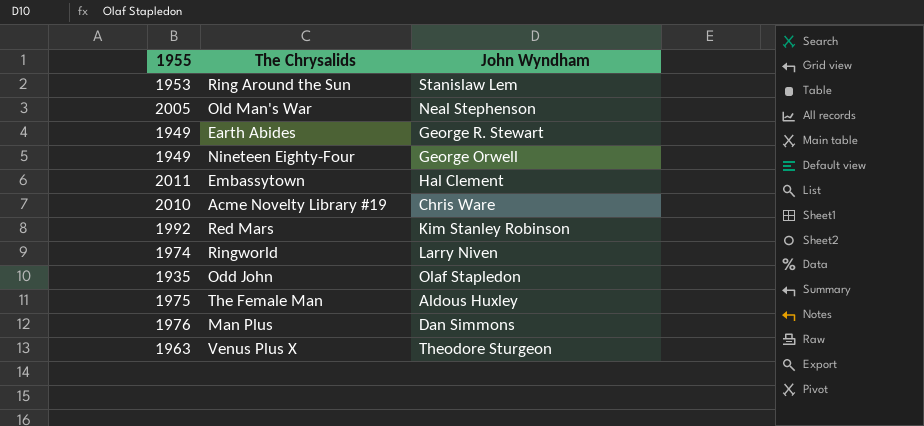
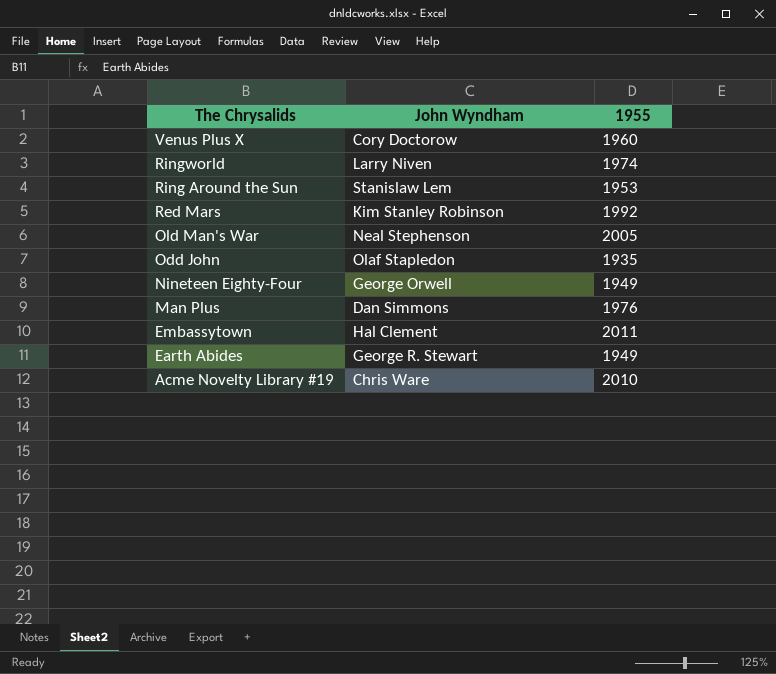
row order: none -> The Chrysalids descending
column 1955 | position: 1 -> 3
row The Female Man: 1975 | Aldous Huxley -> none
Venus Plus X | John Wyndham: Theodore Sturgeon -> Cory Doctorow
Venus Plus X | 1955: 1963 -> 1960

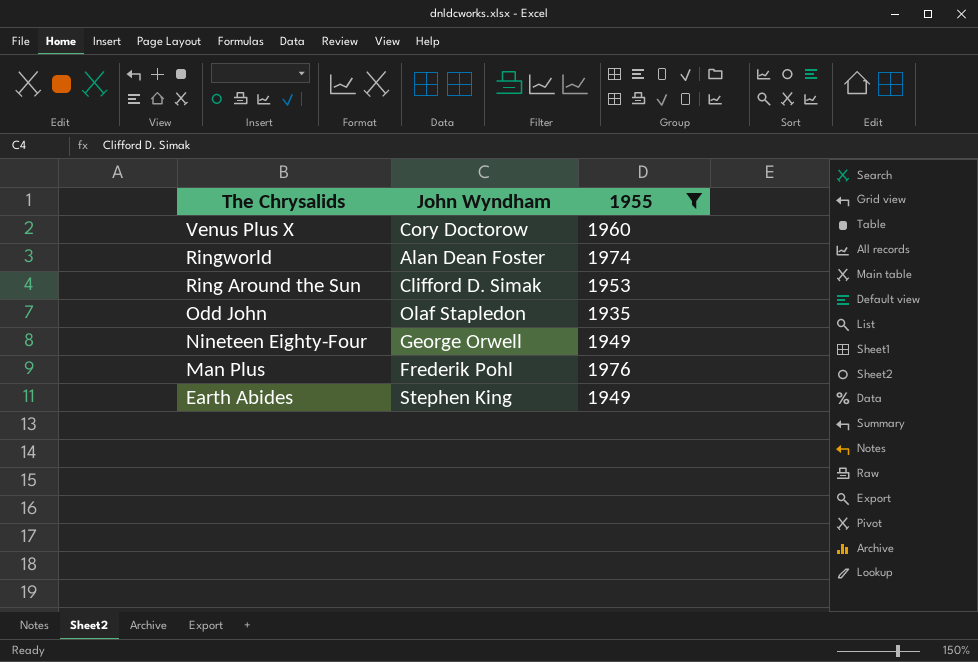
filter: none -> 1955 <= 1976
Ringworld | John Wyndham: Larry Niven -> Alan Dean Foster
Ring Around the Sun | John Wyndham: Stanislaw Lem -> Clifford D. Simak
Man Plus | John Wyndham: Dan Simmons -> Frederik Pohl
Earth Abides | John Wyndham: George R. Stewart -> Stephen King

